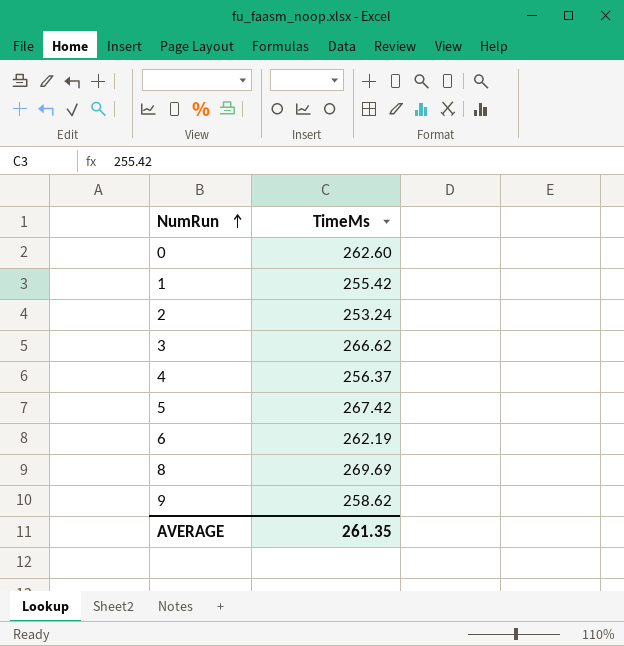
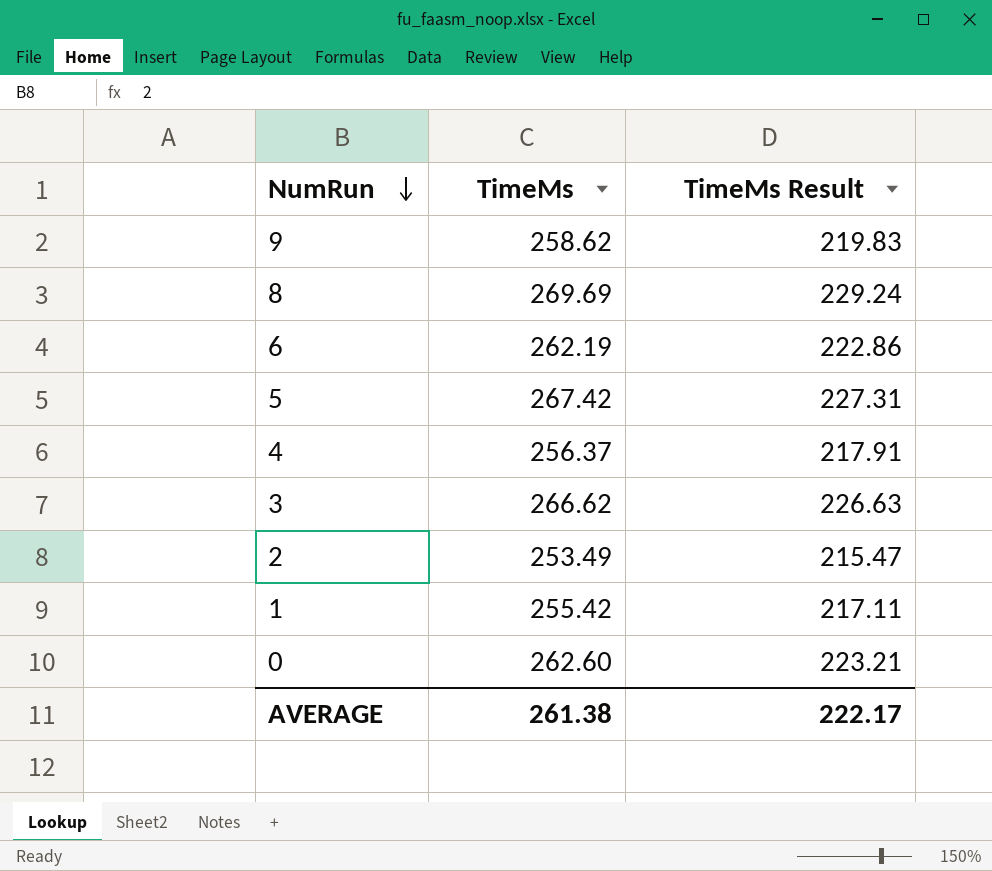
row order: NumRun ascending -> NumRun descending
column TimeMs Result | formula: none -> [TimeMs] * 0.85
2 | TimeMs: 253.24 -> 253.49
AVERAGE | TimeMs: 261.35 -> 261.38

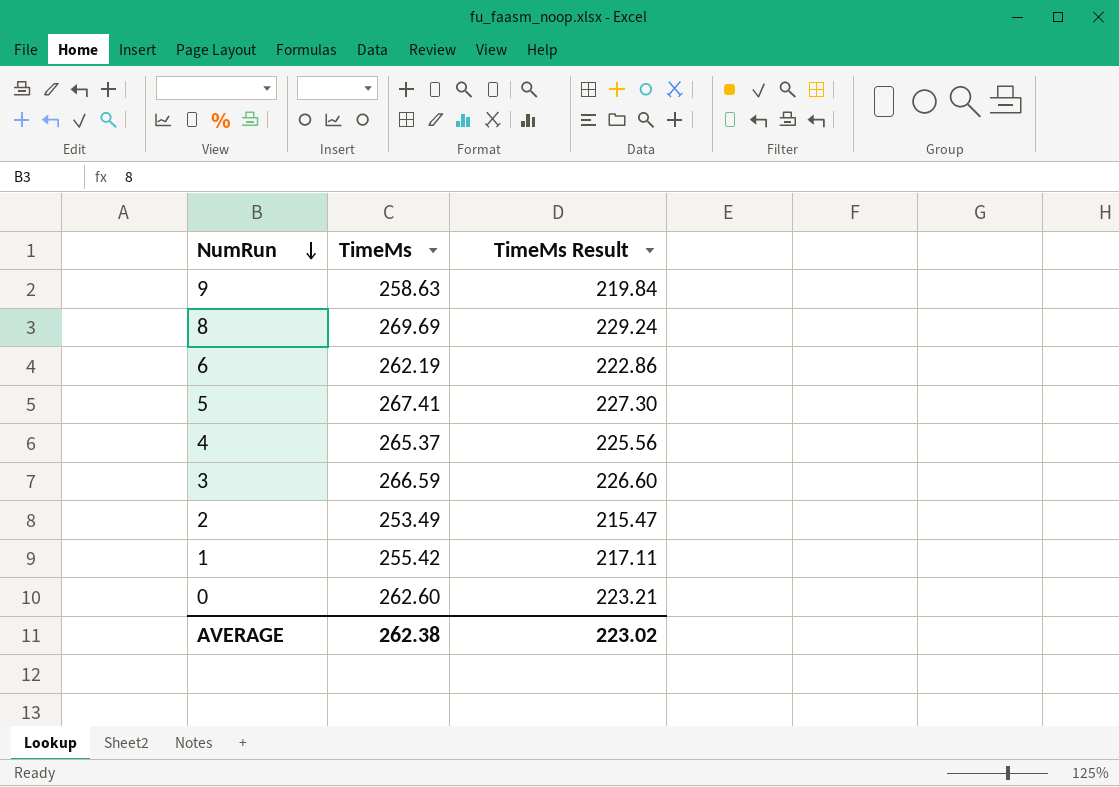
9 | TimeMs: 258.62 -> 258.63
9 | TimeMs Result: 219.83 -> 219.84
5 | TimeMs: 267.42 -> 267.41
5 | TimeMs Result: 227.31 -> 227.30
4 | TimeMs: 256.37 -> 265.37
4 | TimeMs Result: 217.91 -> 225.56
3 | TimeMs: 266.62 -> 266.59
3 | TimeMs Result: 226.63 -> 226.60
AVERAGE | TimeMs: 261.38 -> 262.38
AVERAGE | TimeMs Result: 222.17 -> 223.02

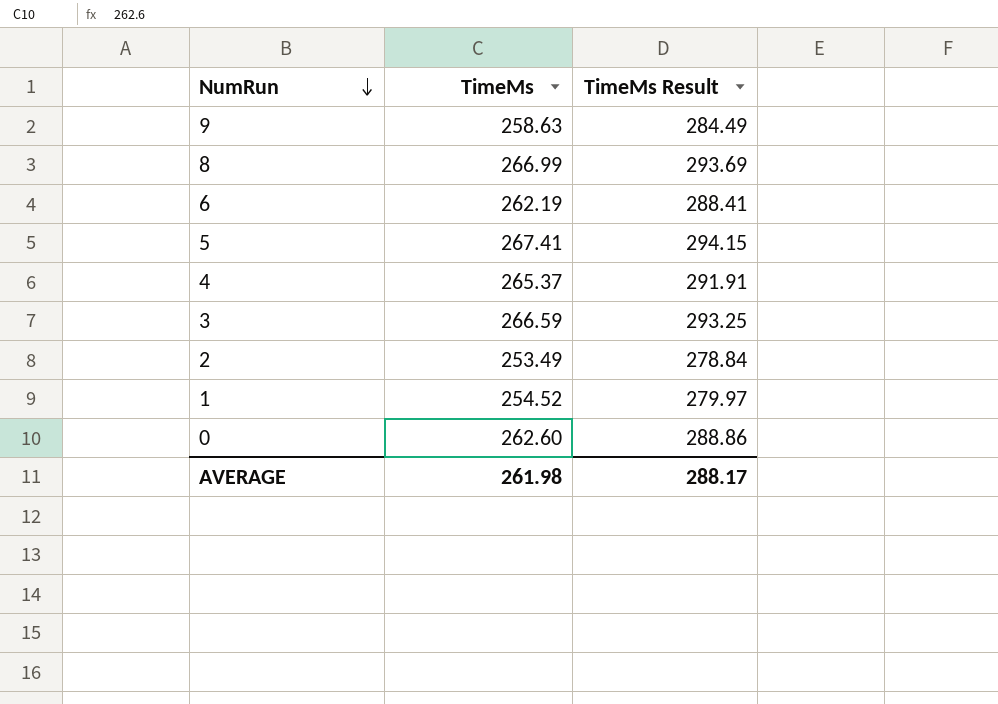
column TimeMs Result | formula: [TimeMs] * 0.85 -> [TimeMs] * 1.1
8 | TimeMs: 269.69 -> 266.99
1 | TimeMs: 255.42 -> 254.52
AVERAGE | TimeMs: 262.38 -> 261.98
AVERAGE | TimeMs Result: 223.02 -> 288.17

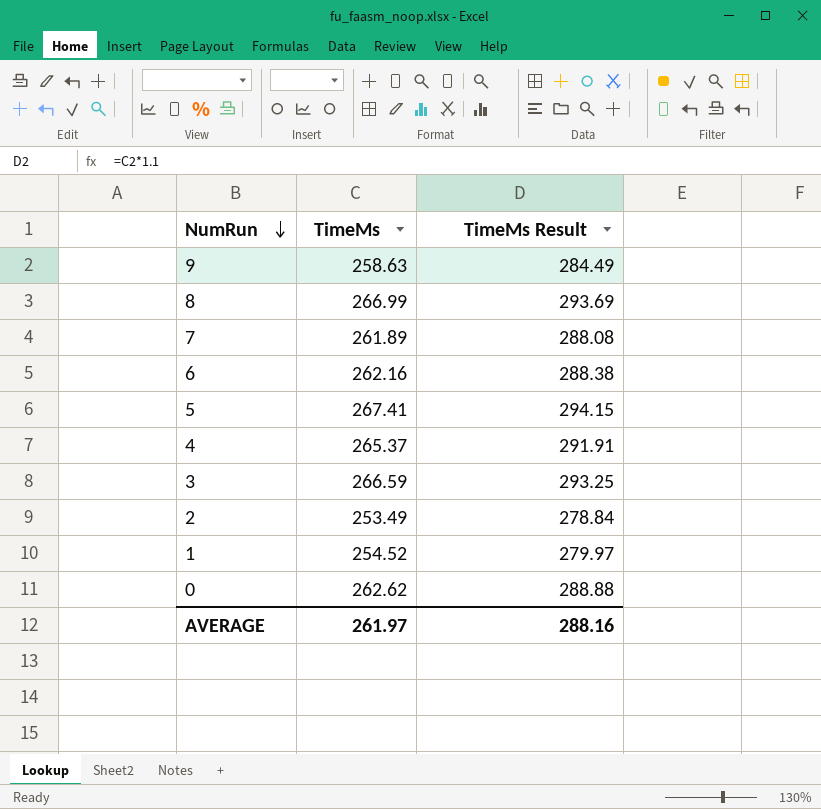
row 7: none -> 261.89 | 288.08
6 | TimeMs: 262.19 -> 262.16
6 | TimeMs Result: 288.41 -> 288.38
0 | TimeMs: 262.60 -> 262.62
0 | TimeMs Result: 288.86 -> 288.88
AVERAGE | TimeMs: 261.98 -> 261.97
AVERAGE | TimeMs Result: 288.17 -> 288.16

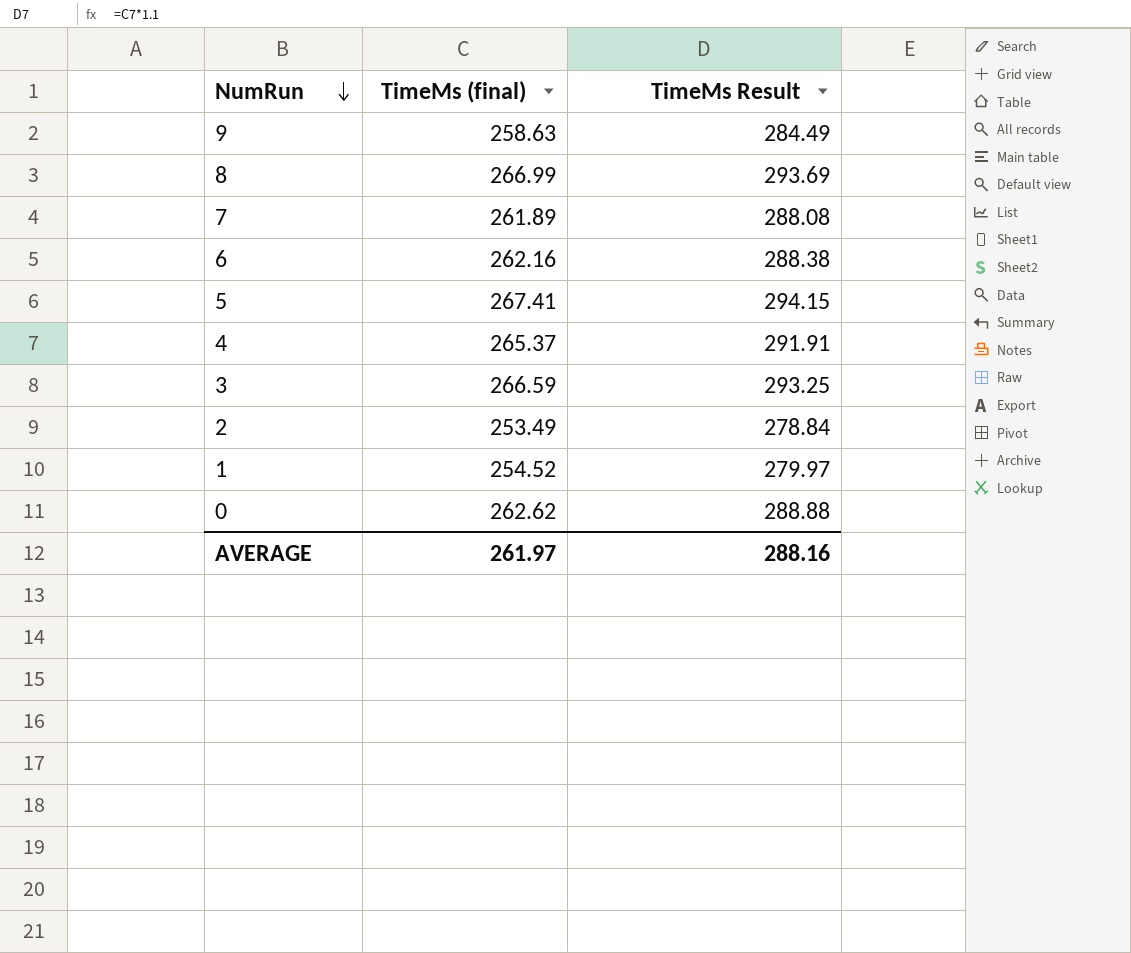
column name: TimeMs -> TimeMs (final)

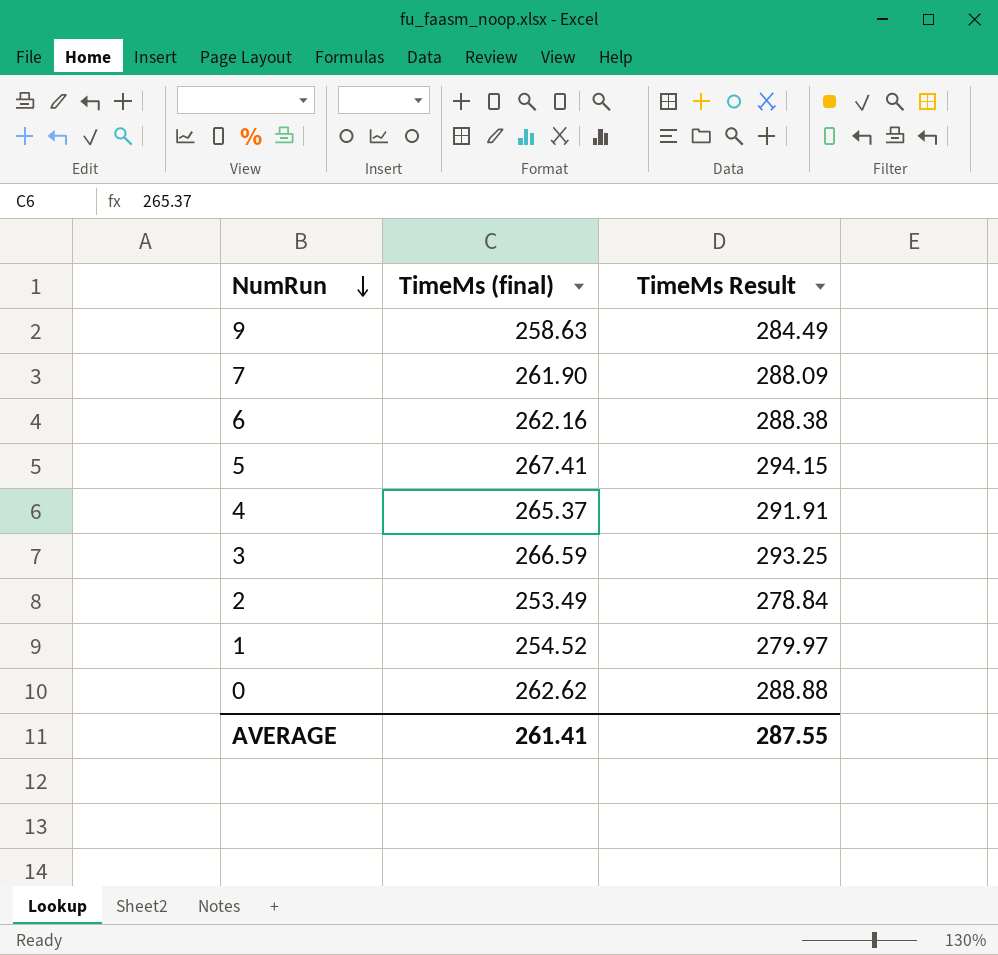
row 8: 266.99 | 293.69 -> none
7 | TimeMs (final): 261.89 -> 261.90
7 | TimeMs Result: 288.08 -> 288.09
AVERAGE | TimeMs (final): 261.97 -> 261.41
AVERAGE | TimeMs Result: 288.16 -> 287.55

